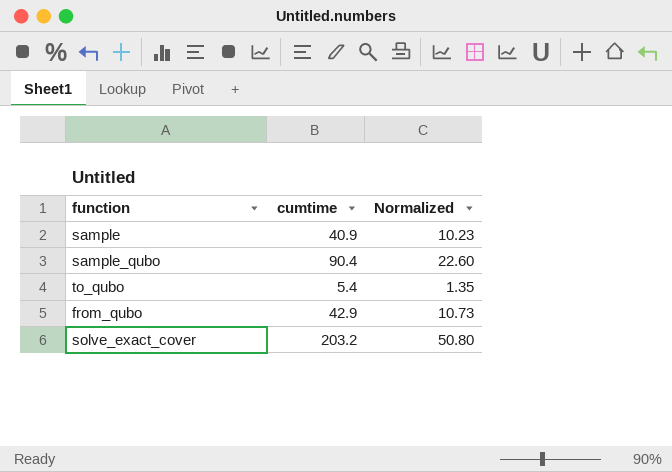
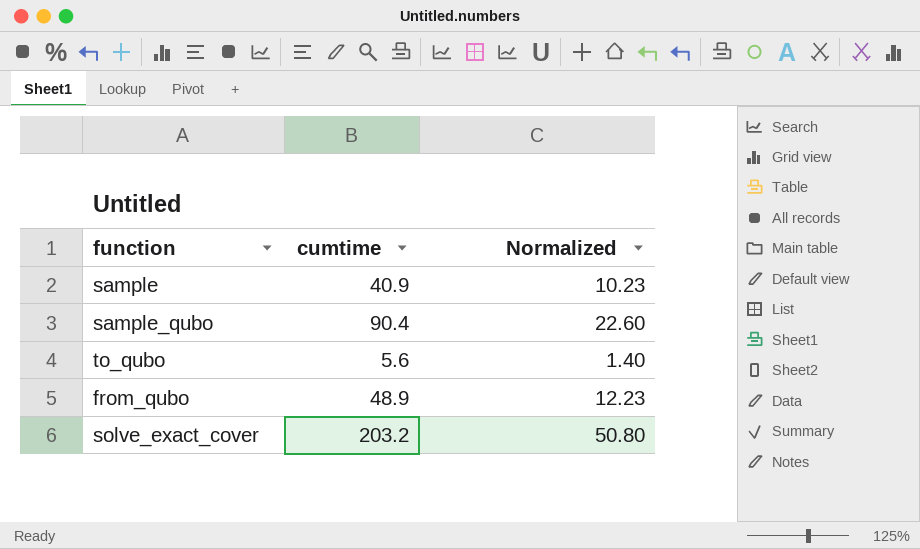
to_qubo | cumtime: 5.4 -> 5.6
to_qubo | Normalized: 1.35 -> 1.40
from_qubo | cumtime: 42.9 -> 48.9
from_qubo | Normalized: 10.73 -> 12.23

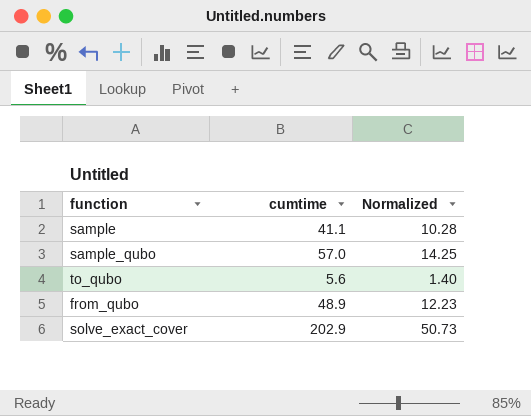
sample | cumtime: 40.9 -> 41.1
sample | Normalized: 10.23 -> 10.28
sample_qubo | cumtime: 90.4 -> 57.0
sample_qubo | Normalized: 22.60 -> 14.25
solve_exact_cover | cumtime: 203.2 -> 202.9
solve_exact_cover | Normalized: 50.80 -> 50.73

